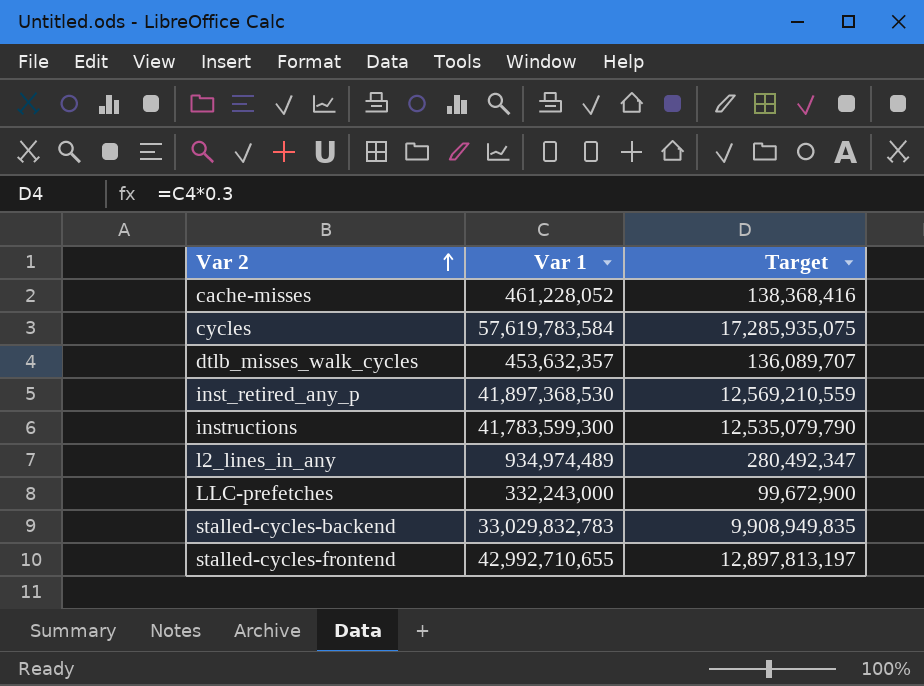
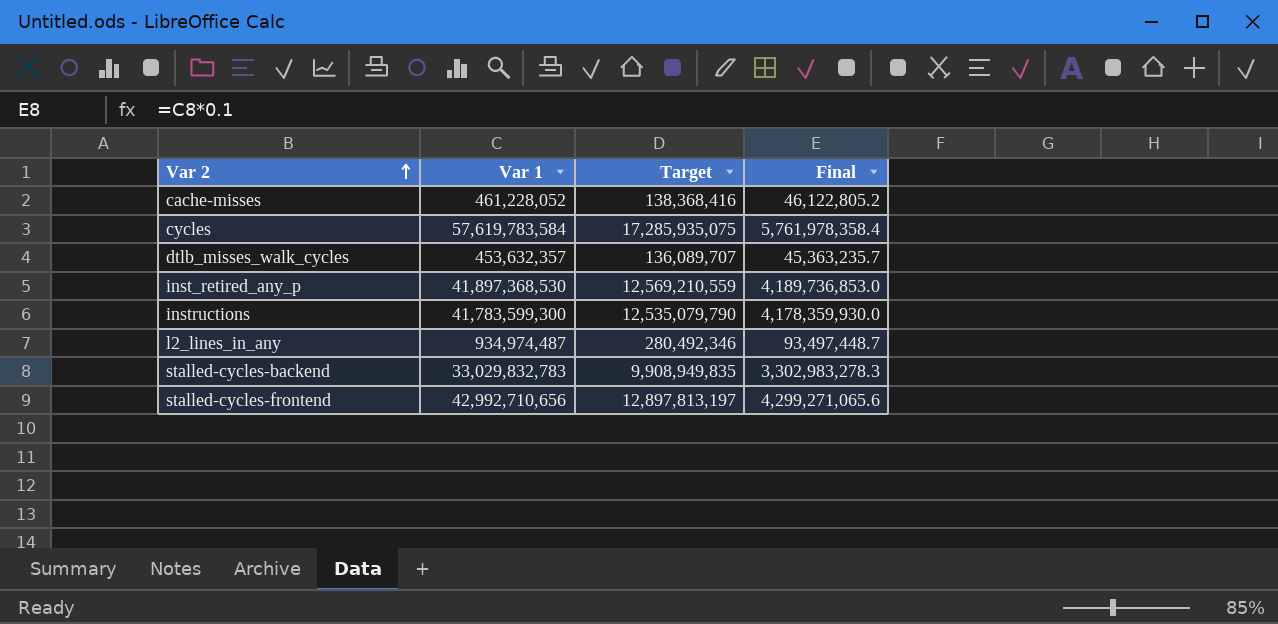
column Final | formula: none -> [Var 1] * 0.1
row LLC-prefetches: 332,243,000 | 99,672,900 -> none
l2_lines_in_any | Var 1: 934,974,489 -> 934,974,487
l2_lines_in_any | Target: 280,492,347 -> 280,492,346
stalled-cycles-frontend | Var 1: 42,992,710,655 -> 42,992,710,656

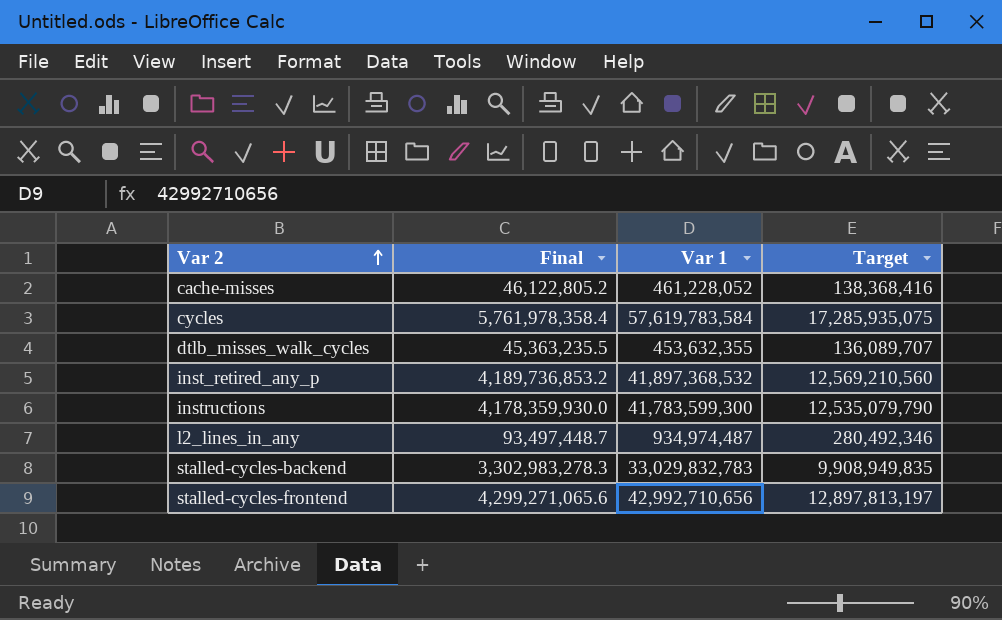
column Final | position: 4 -> 2
dtlb_misses_walk_cycles | Final: 45,363,235.7 -> 45,363,235.5
dtlb_misses_walk_cycles | Var 1: 453,632,357 -> 453,632,355
inst_retired_any_p | Final: 4,189,736,853.0 -> 4,189,736,853.2
inst_retired_any_p | Var 1: 41,897,368,530 -> 41,897,368,532
inst_retired_any_p | Target: 12,569,210,559 -> 12,569,210,560

